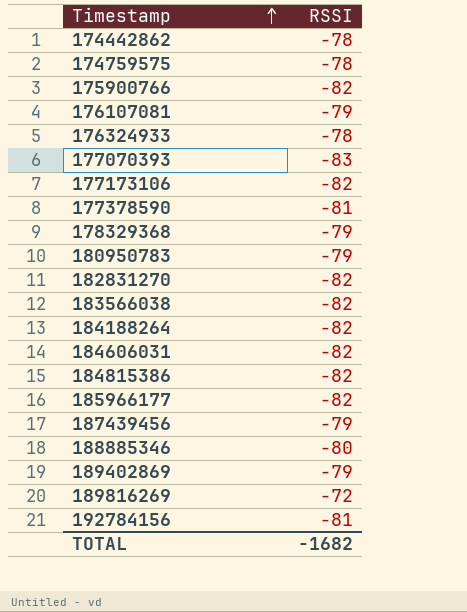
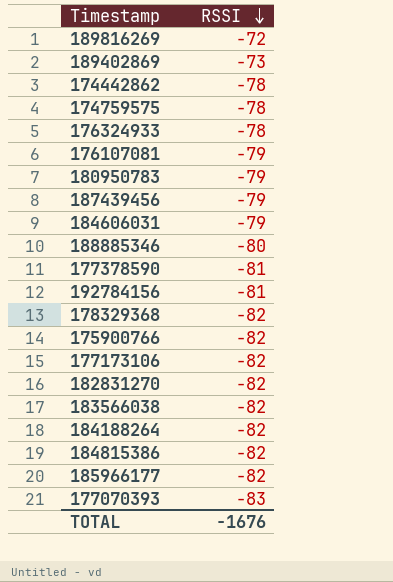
row order: Timestamp ascending -> RSSI descending
189402869 | RSSI: -79 -> -73
184606031 | RSSI: -82 -> -79
178329368 | RSSI: -79 -> -82
TOTAL | RSSI: -1682 -> -1676

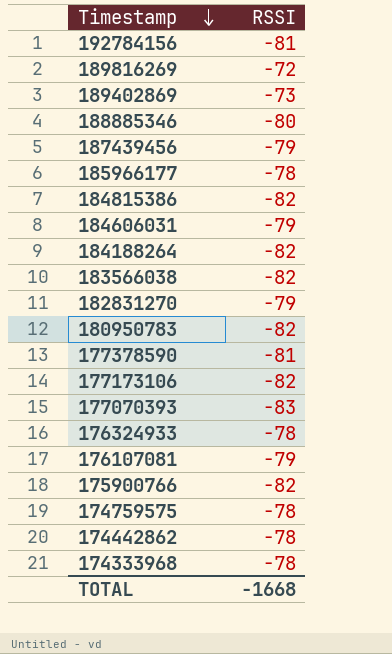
row order: RSSI descending -> Timestamp descending
row 178329368: -82 -> none
185966177 | RSSI: -82 -> -78
182831270 | RSSI: -82 -> -79
180950783 | RSSI: -79 -> -82
row 174333968: none -> -78
TOTAL | RSSI: -1676 -> -1668

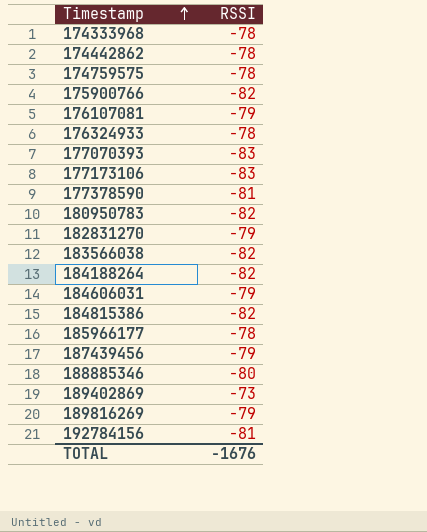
row order: Timestamp descending -> Timestamp ascending
177173106 | RSSI: -82 -> -83
189816269 | RSSI: -72 -> -79
TOTAL | RSSI: -1668 -> -1676

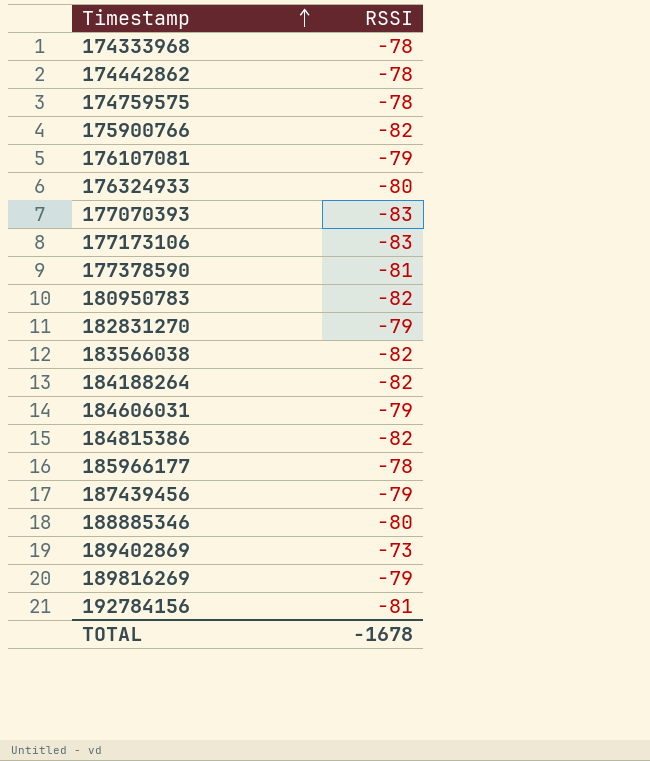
176324933 | RSSI: -78 -> -80
TOTAL | RSSI: -1676 -> -1678

